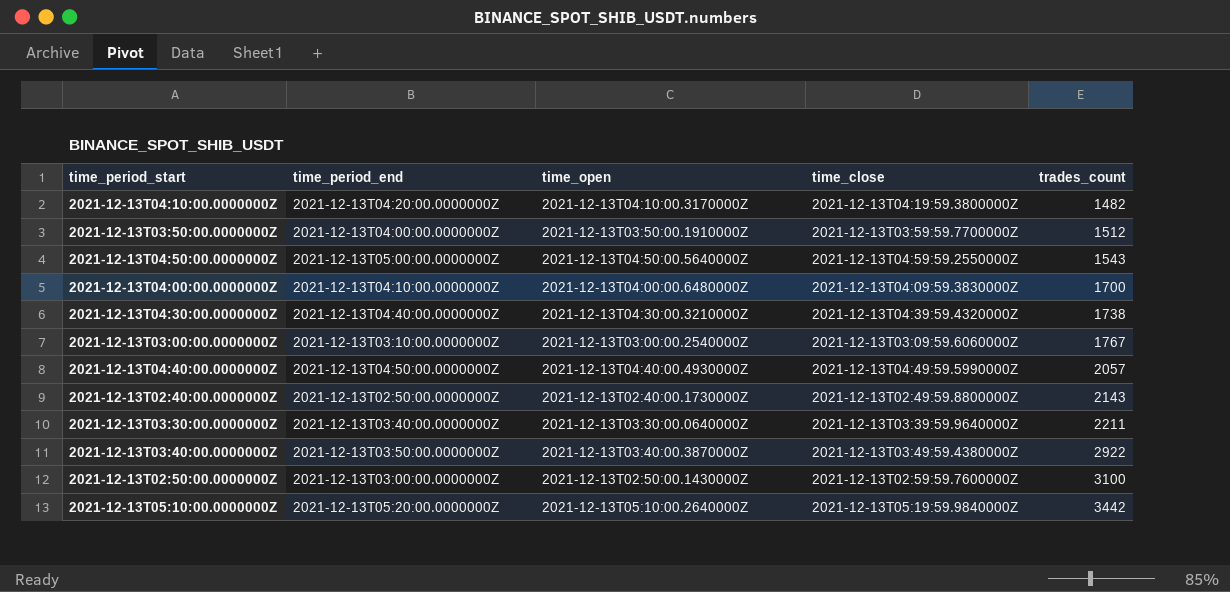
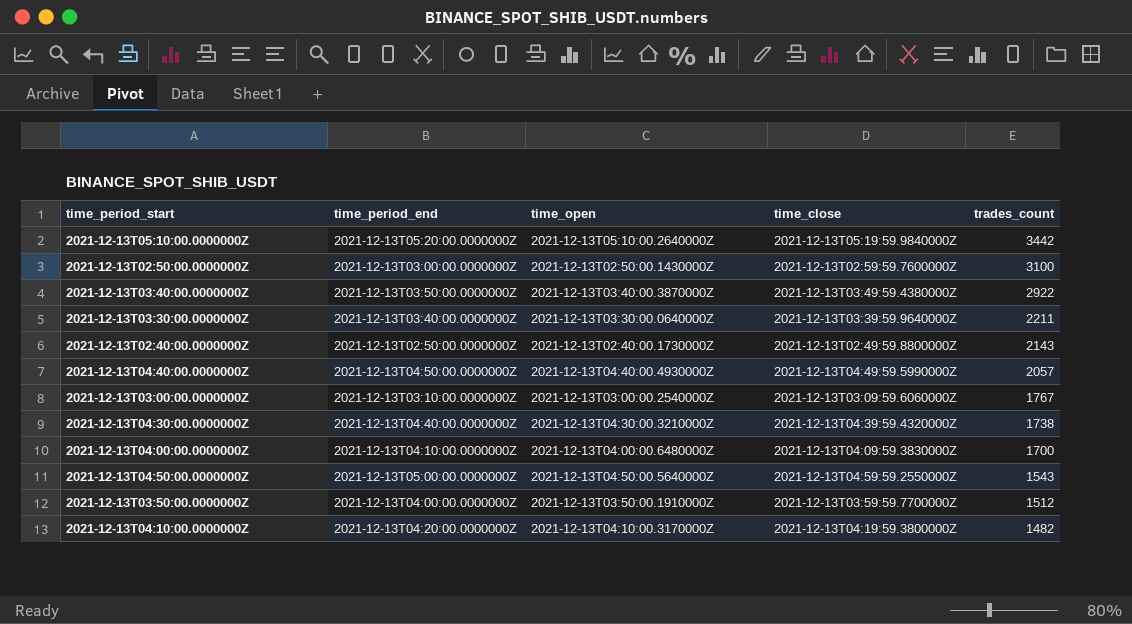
row order: trades_count ascending -> trades_count descending

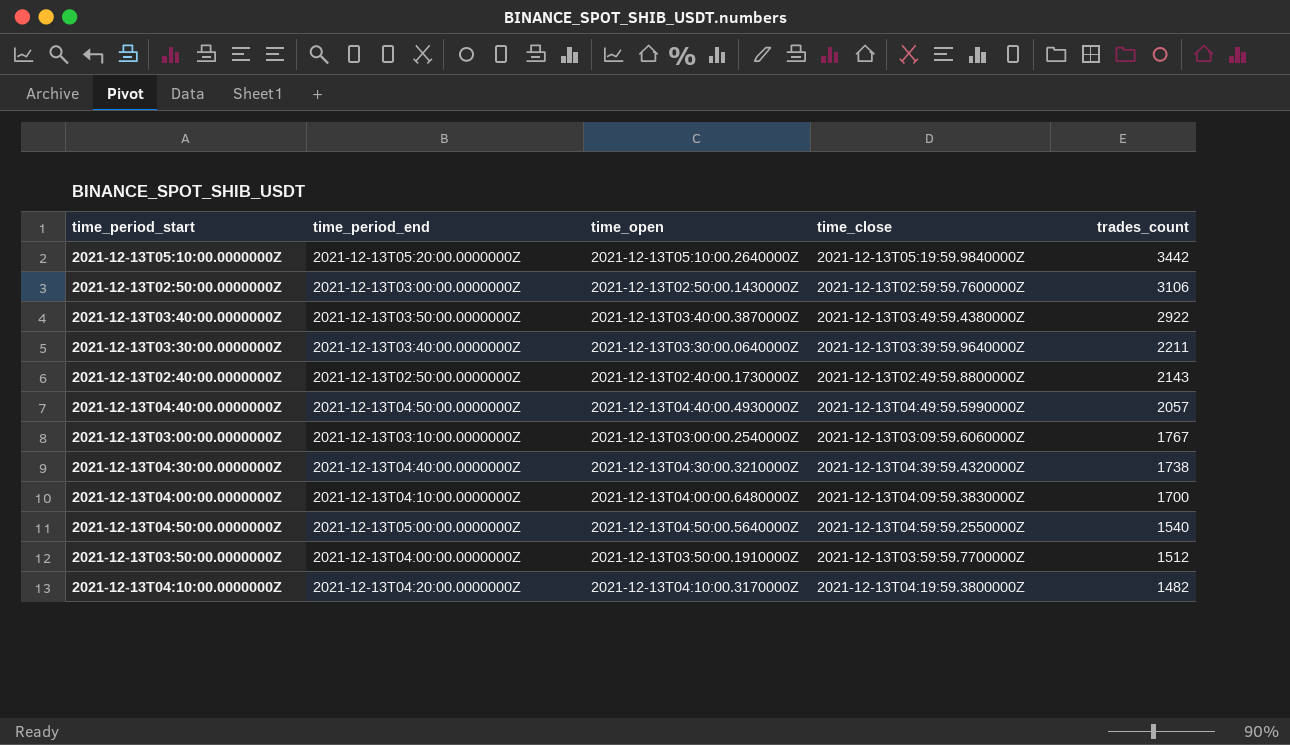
2021-12-13T02:50:00.0000000Z | trades_count: 3100 -> 3106
2021-12-13T04:50:00.0000000Z | trades_count: 1543 -> 1540

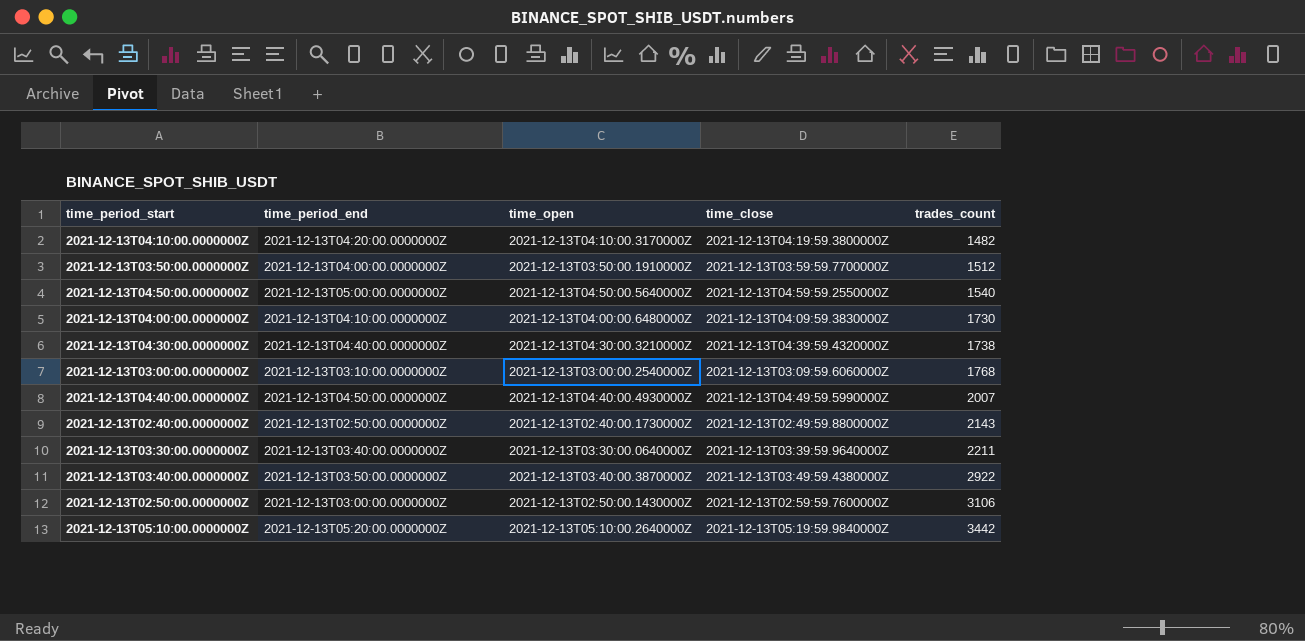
row order: trades_count descending -> trades_count ascending
2021-12-13T04:00:00.0000000Z | trades_count: 1700 -> 1730
2021-12-13T03:00:00.0000000Z | trades_count: 1767 -> 1768
2021-12-13T04:40:00.0000000Z | trades_count: 2057 -> 2007

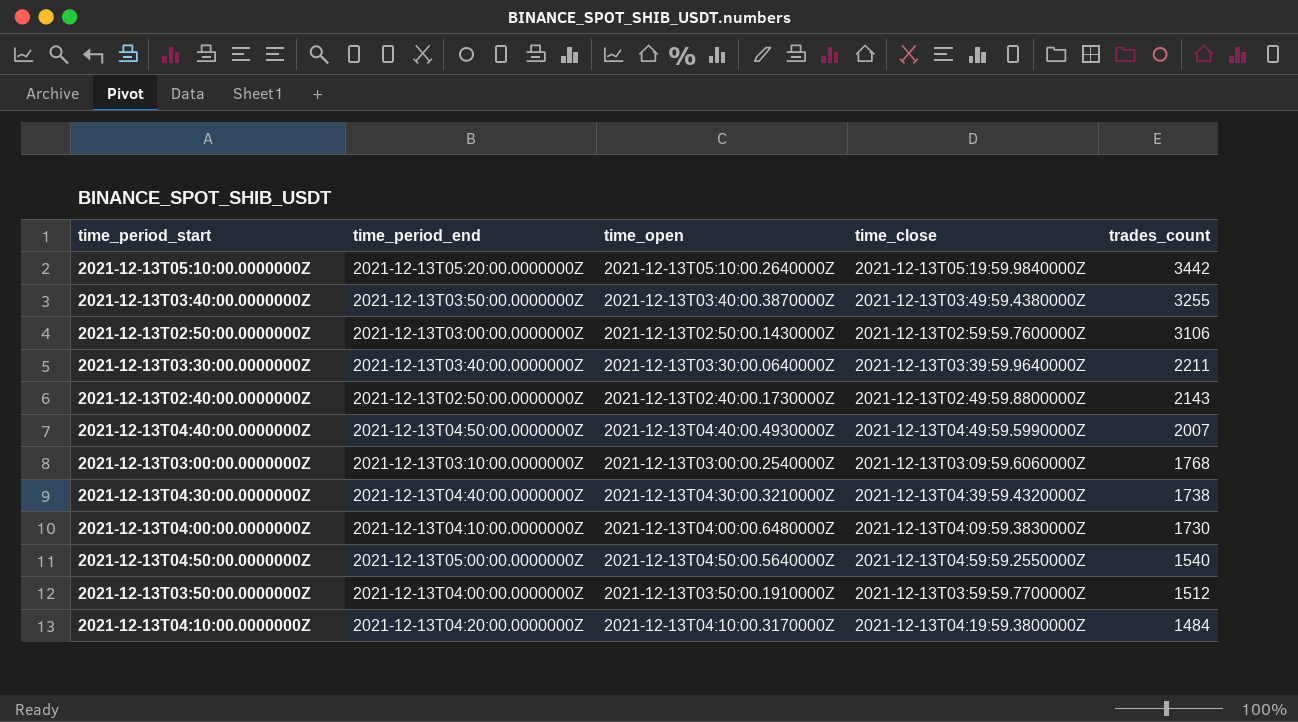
row order: trades_count ascending -> trades_count descending
2021-12-13T03:40:00.0000000Z | trades_count: 2922 -> 3255
2021-12-13T04:10:00.0000000Z | trades_count: 1482 -> 1484

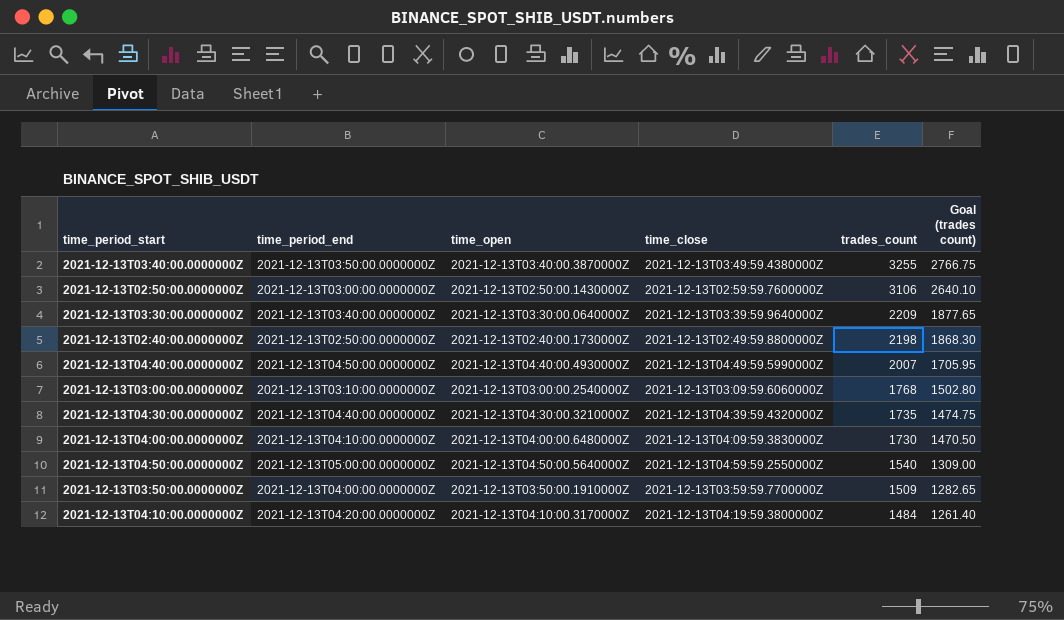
column Goal (trades count) | formula: none -> [trades_count] * 0.85
row 2021-12-13T05:10:00.0000000Z: 2021-12-13T05:20:00.0000000Z | 2021-12-13T05:10:00.2640000Z | 2021-12-13T05:19:59.9840000Z | 3442 -> none
2021-12-13T03:30:00.0000000Z | trades_count: 2211 -> 2209
2021-12-13T02:40:00.0000000Z | trades_count: 2143 -> 2198
2021-12-13T04:30:00.0000000Z | trades_count: 1738 -> 1735
2021-12-13T03:50:00.0000000Z | trades_count: 1512 -> 1509

